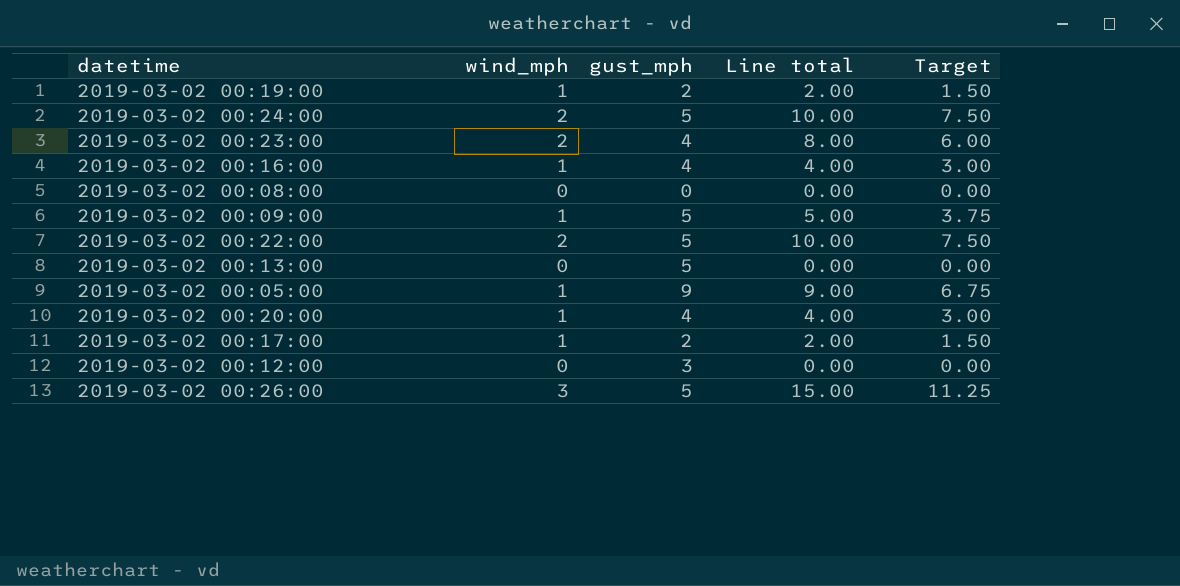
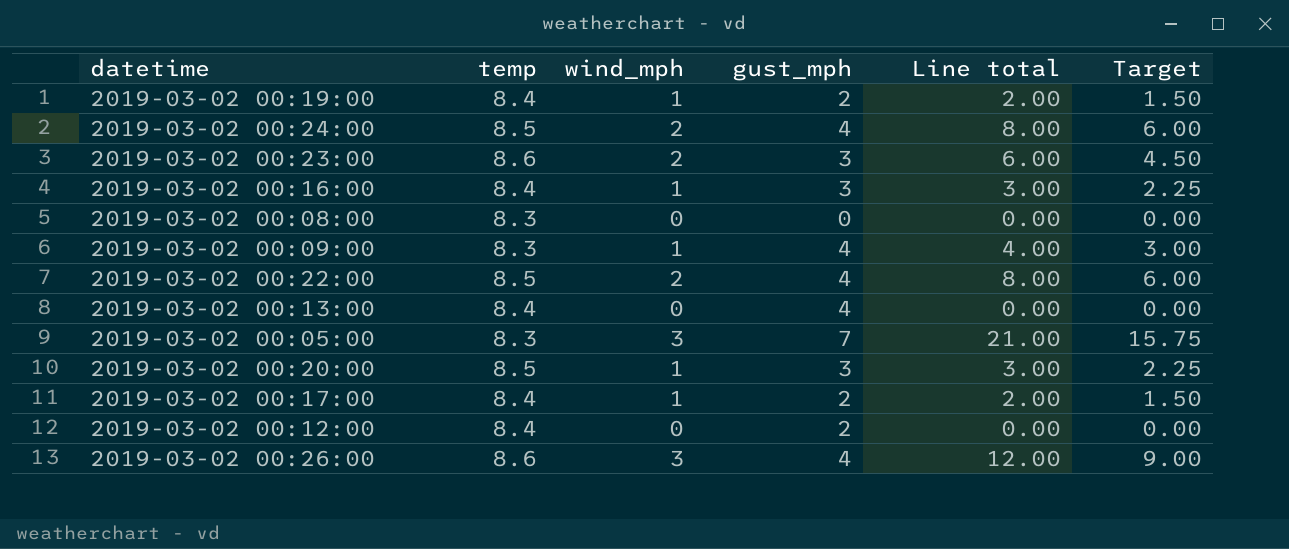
column temp | position: none -> 2
2019-03-02 00:24:00 | gust_mph: 5 -> 4
2019-03-02 00:24:00 | Line total: 10.00 -> 8.00
2019-03-02 00:24:00 | Target: 7.50 -> 6.00
2019-03-02 00:23:00 | gust_mph: 4 -> 3
2019-03-02 00:23:00 | Line total: 8.00 -> 6.00
2019-03-02 00:23:00 | Target: 6.00 -> 4.50
2019-03-02 00:16:00 | gust_mph: 4 -> 3
2019-03-02 00:16:00 | Line total: 4.00 -> 3.00
2019-03-02 00:16:00 | Target: 3.00 -> 2.25
2019-03-02 00:09:00 | gust_mph: 5 -> 4
2019-03-02 00:09:00 | Line total: 5.00 -> 4.00
2019-03-02 00:09:00 | Target: 3.75 -> 3.00
2019-03-02 00:22:00 | gust_mph: 5 -> 4
2019-03-02 00:22:00 | Line total: 10.00 -> 8.00
2019-03-02 00:22:00 | Target: 7.50 -> 6.00
2019-03-02 00:13:00 | gust_mph: 5 -> 4
2019-03-02 00:05:00 | wind_mph: 1 -> 3
2019-03-02 00:05:00 | gust_mph: 9 -> 7
2019-03-02 00:05:00 | Line total: 9.00 -> 21.00
2019-03-02 00:05:00 | Target: 6.75 -> 15.75
2019-03-02 00:20:00 | gust_mph: 4 -> 3
2019-03-02 00:20:00 | Line total: 4.00 -> 3.00
2019-03-02 00:20:00 | Target: 3.00 -> 2.25
2019-03-02 00:12:00 | gust_mph: 3 -> 2
2019-03-02 00:26:00 | gust_mph: 5 -> 4
2019-03-02 00:26:00 | Line total: 15.00 -> 12.00
2019-03-02 00:26:00 | Target: 11.25 -> 9.00

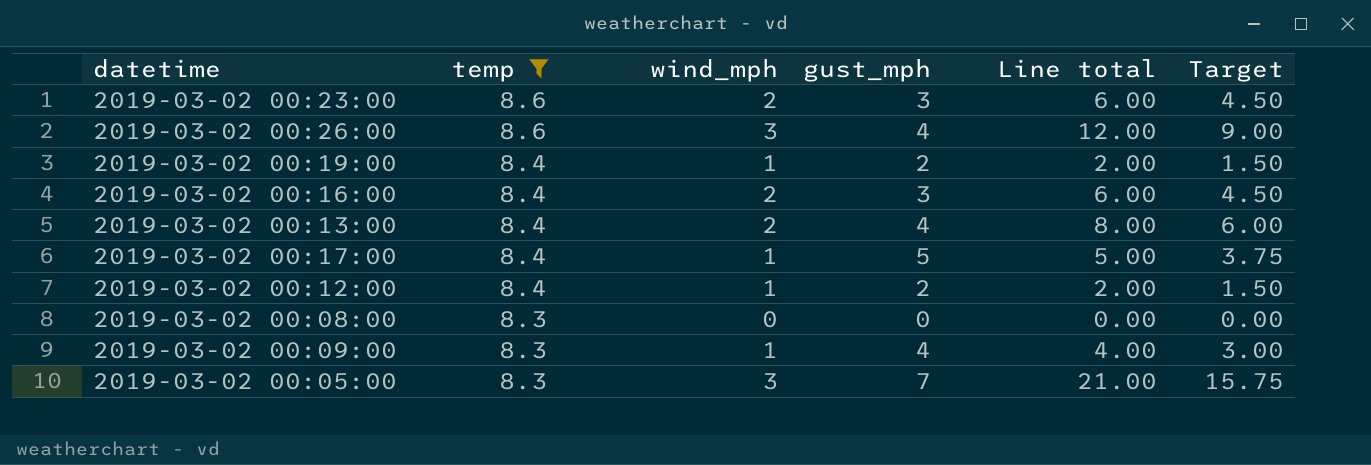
filter: none -> temp != 8.5
row order: none -> temp descending
2019-03-02 00:16:00 | wind_mph: 1 -> 2
2019-03-02 00:16:00 | Line total: 3.00 -> 6.00
2019-03-02 00:16:00 | Target: 2.25 -> 4.50
2019-03-02 00:13:00 | wind_mph: 0 -> 2
2019-03-02 00:13:00 | Line total: 0.00 -> 8.00
2019-03-02 00:13:00 | Target: 0.00 -> 6.00
2019-03-02 00:17:00 | gust_mph: 2 -> 5
2019-03-02 00:17:00 | Line total: 2.00 -> 5.00
2019-03-02 00:17:00 | Target: 1.50 -> 3.75
2019-03-02 00:12:00 | wind_mph: 0 -> 1
2019-03-02 00:12:00 | Line total: 0.00 -> 2.00
2019-03-02 00:12:00 | Target: 0.00 -> 1.50

